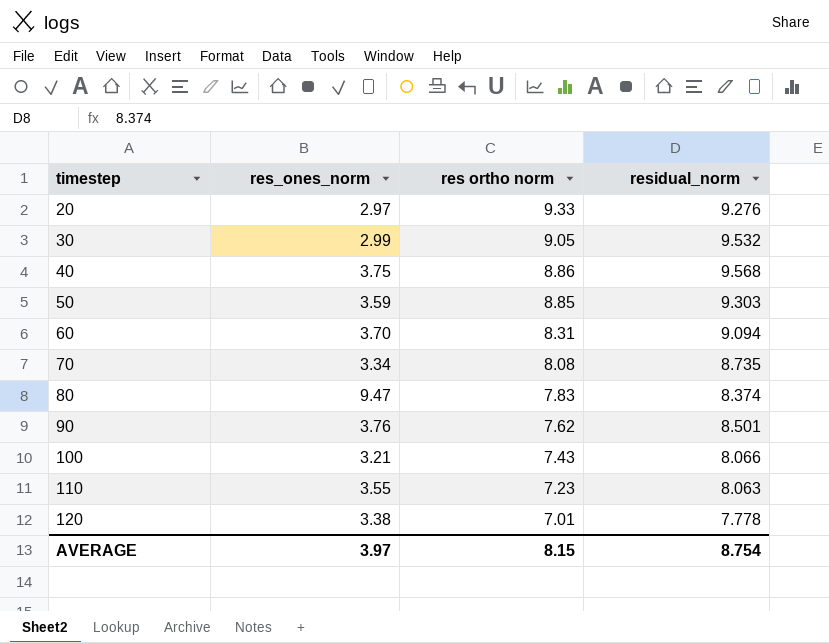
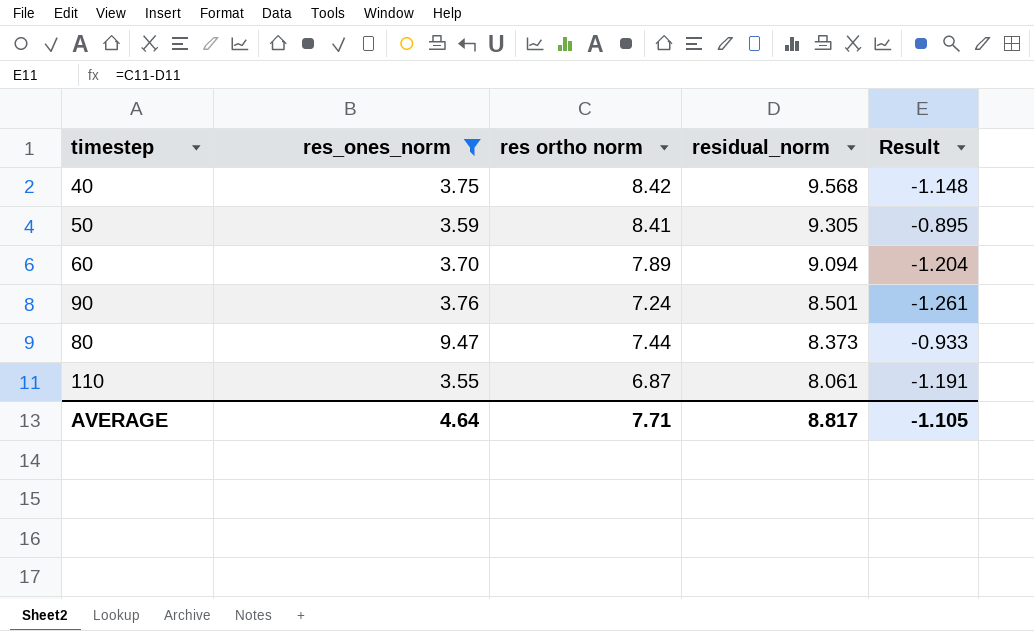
filter: none -> res_ones_norm >= 3.55
row order: timestep ascending -> residual_norm descending
column Result | formula: none -> [res ortho norm] - [residual_norm]
40 | res ortho norm: 8.86 -> 8.42
50 | res ortho norm: 8.85 -> 8.41
50 | residual_norm: 9.303 -> 9.305
60 | res ortho norm: 8.31 -> 7.89
90 | res ortho norm: 7.62 -> 7.24
80 | res ortho norm: 7.83 -> 7.44
80 | residual_norm: 8.374 -> 8.373
110 | res ortho norm: 7.23 -> 6.87
110 | residual_norm: 8.063 -> 8.061
AVERAGE | res_ones_norm: 3.97 -> 4.64
AVERAGE | res ortho norm: 8.15 -> 7.71
AVERAGE | residual_norm: 8.754 -> 8.817

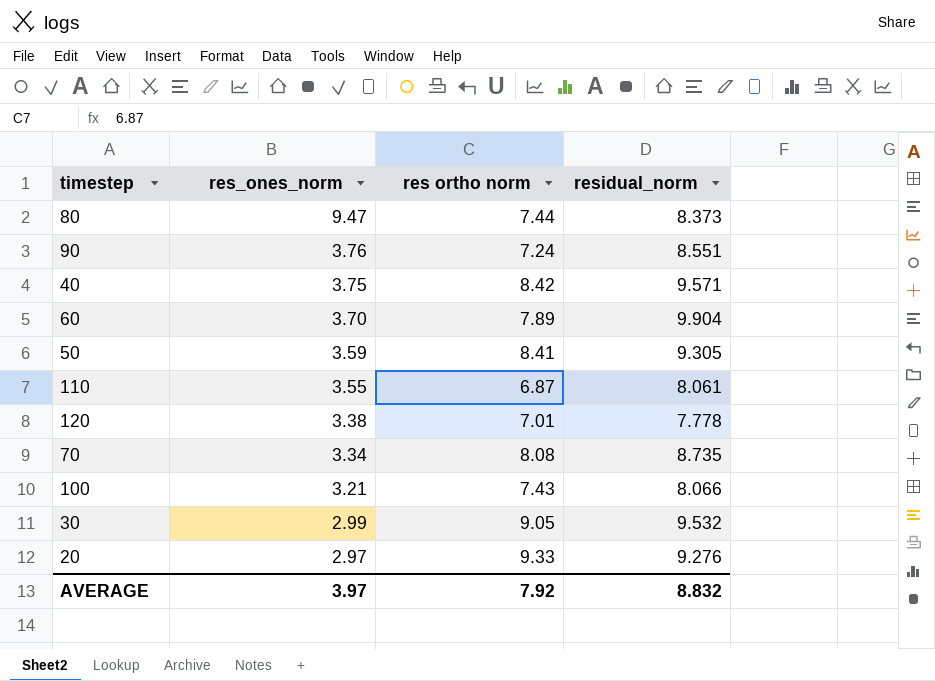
filter: res_ones_norm >= 3.55 -> none
row order: residual_norm descending -> res_ones_norm descending
column Result | formula: [res ortho norm] - [residual_norm] -> none
90 | residual_norm: 8.501 -> 8.551
40 | residual_norm: 9.568 -> 9.571
60 | residual_norm: 9.094 -> 9.904
AVERAGE | res_ones_norm: 4.64 -> 3.97
AVERAGE | res ortho norm: 7.71 -> 7.92
AVERAGE | residual_norm: 8.817 -> 8.832

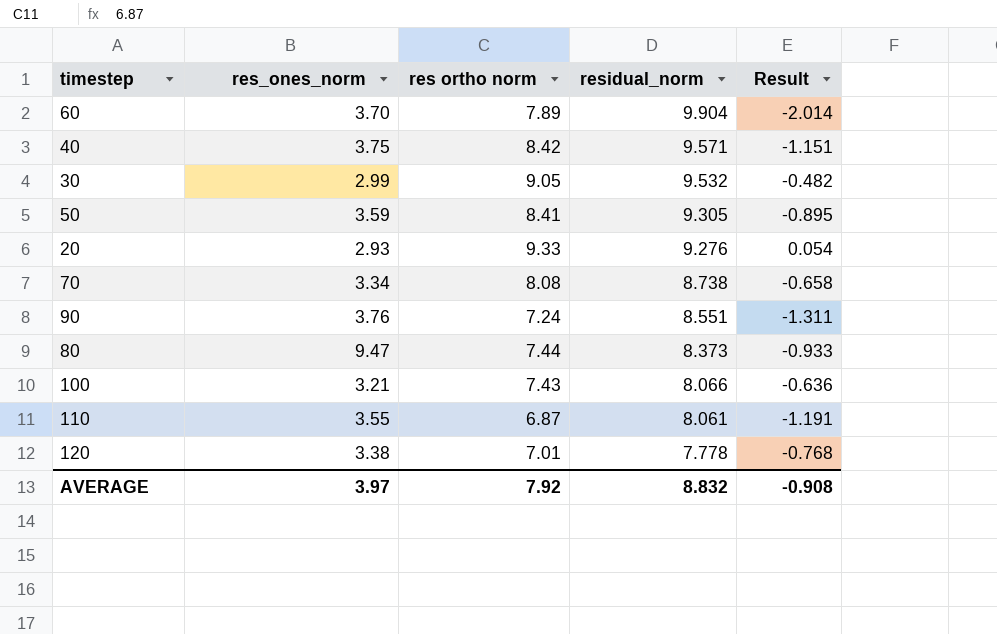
row order: res_ones_norm descending -> residual_norm descending
column Result | formula: none -> [res ortho norm] - [residual_norm]
20 | res_ones_norm: 2.97 -> 2.93
70 | residual_norm: 8.735 -> 8.738

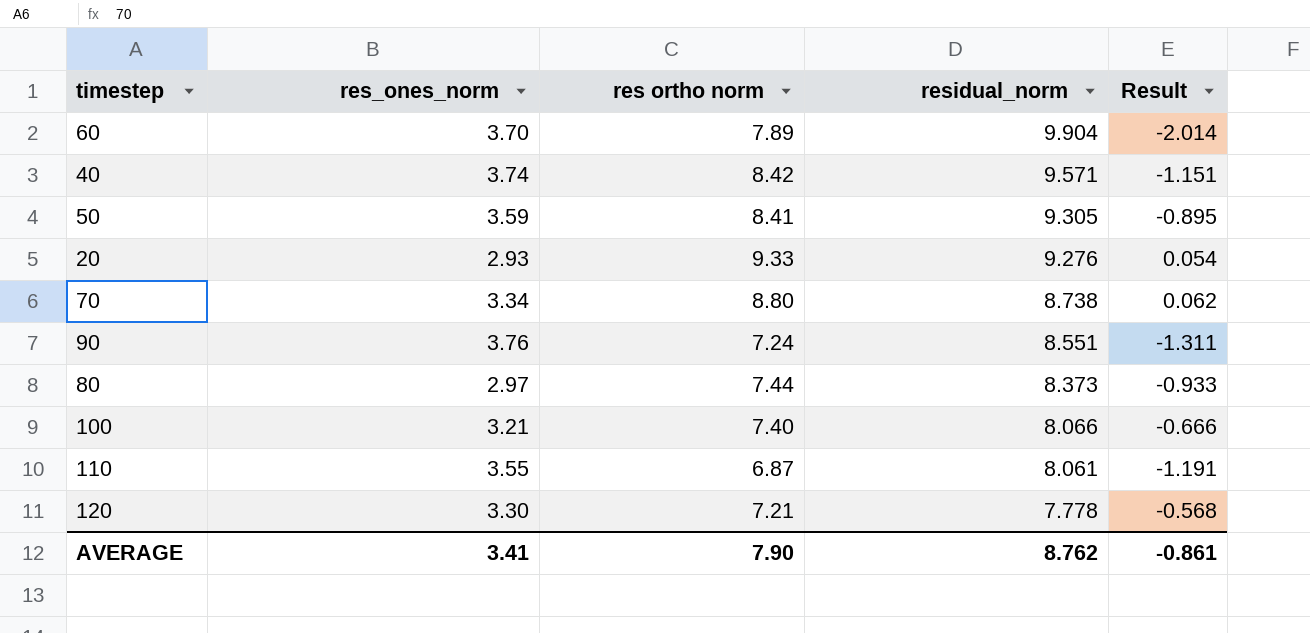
row 30: 2.99 | 9.05 | 9.532 | -0.482 -> none
40 | res_ones_norm: 3.75 -> 3.74
70 | res ortho norm: 8.08 -> 8.80
70 | Result: -0.658 -> 0.062
80 | res_ones_norm: 9.47 -> 2.97
100 | res ortho norm: 7.43 -> 7.40
100 | Result: -0.636 -> -0.666
120 | res_ones_norm: 3.38 -> 3.30
120 | res ortho norm: 7.01 -> 7.21
120 | Result: -0.768 -> -0.568
AVERAGE | res_ones_norm: 3.97 -> 3.41
AVERAGE | res ortho norm: 7.92 -> 7.90
AVERAGE | residual_norm: 8.832 -> 8.762
AVERAGE | Result: -0.908 -> -0.861

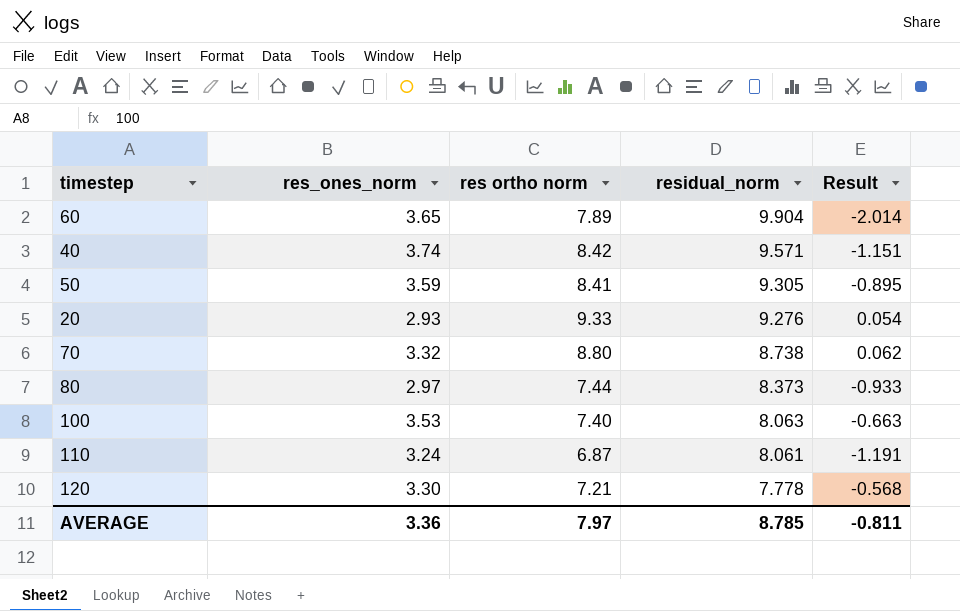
row 90: 3.76 | 7.24 | 8.551 | -1.311 -> none
60 | res_ones_norm: 3.70 -> 3.65
70 | res_ones_norm: 3.34 -> 3.32
100 | res_ones_norm: 3.21 -> 3.53
100 | residual_norm: 8.066 -> 8.063
100 | Result: -0.666 -> -0.663
110 | res_ones_norm: 3.55 -> 3.24
AVERAGE | res_ones_norm: 3.41 -> 3.36
AVERAGE | res ortho norm: 7.90 -> 7.97
AVERAGE | residual_norm: 8.762 -> 8.785
AVERAGE | Result: -0.861 -> -0.811

